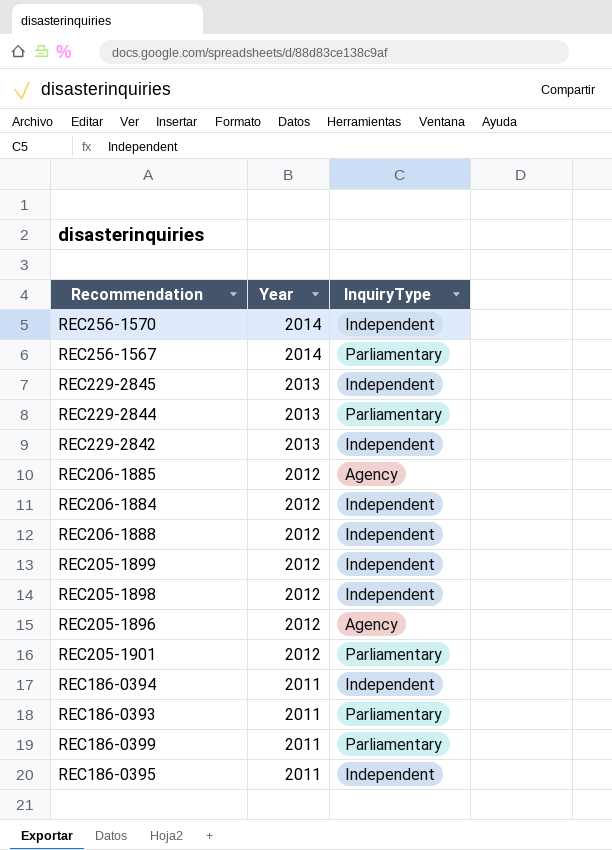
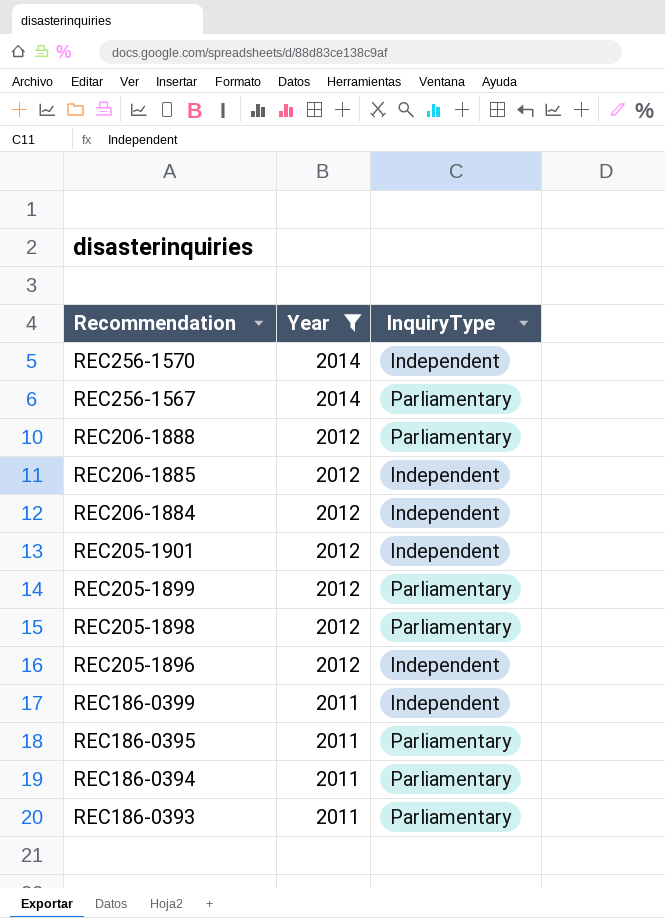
filter: none -> Year != 2013
row order: Year descending -> Recommendation descending
REC206-1888 | InquiryType: Independent -> Parliamentary
REC206-1885 | InquiryType: Agency -> Independent
REC205-1901 | InquiryType: Parliamentary -> Independent
REC205-1899 | InquiryType: Independent -> Parliamentary
REC205-1898 | InquiryType: Independent -> Parliamentary
REC205-1896 | InquiryType: Agency -> Independent
REC186-0399 | InquiryType: Parliamentary -> Independent
REC186-0395 | InquiryType: Independent -> Parliamentary
REC186-0394 | InquiryType: Independent -> Parliamentary

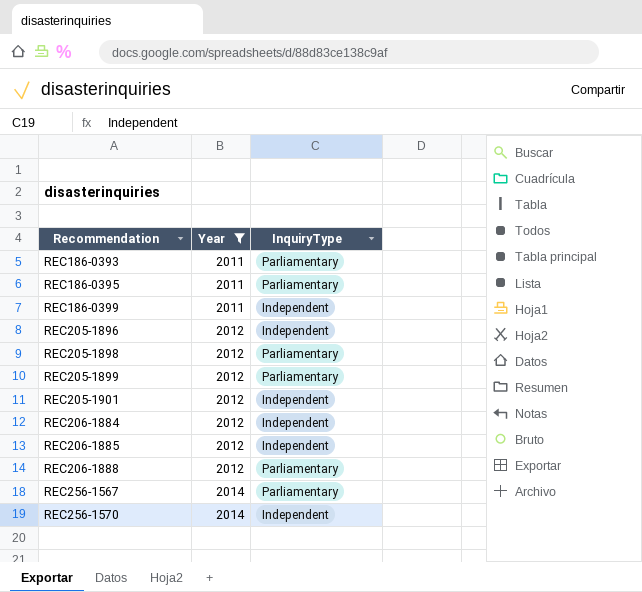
row order: Recommendation descending -> Recommendation ascending
row REC186-0394: 2011 | Parliamentary -> none

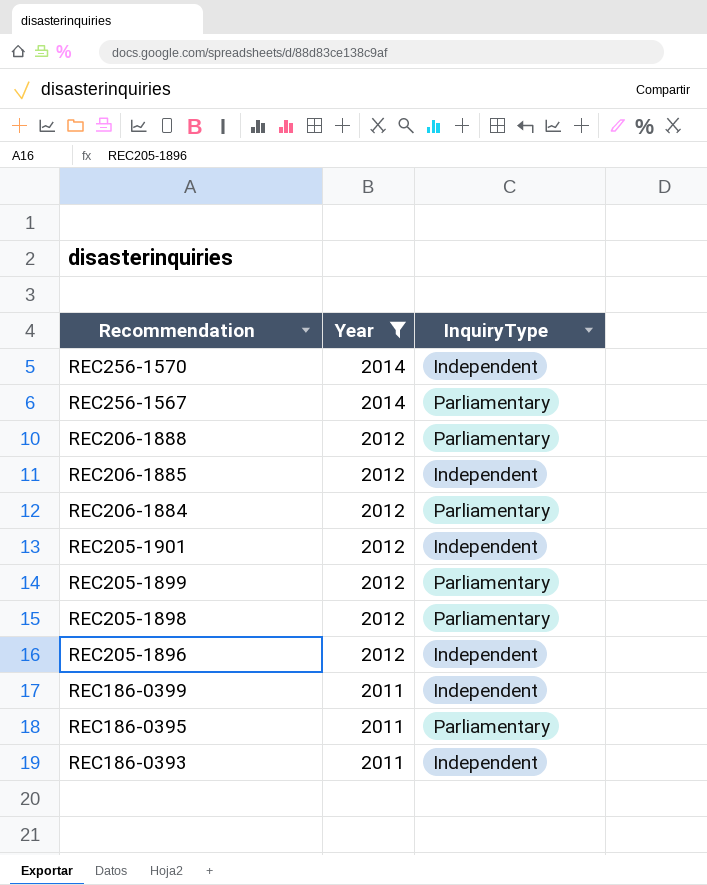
row order: Recommendation ascending -> Recommendation descending
REC206-1884 | InquiryType: Independent -> Parliamentary
REC186-0393 | InquiryType: Parliamentary -> Independent

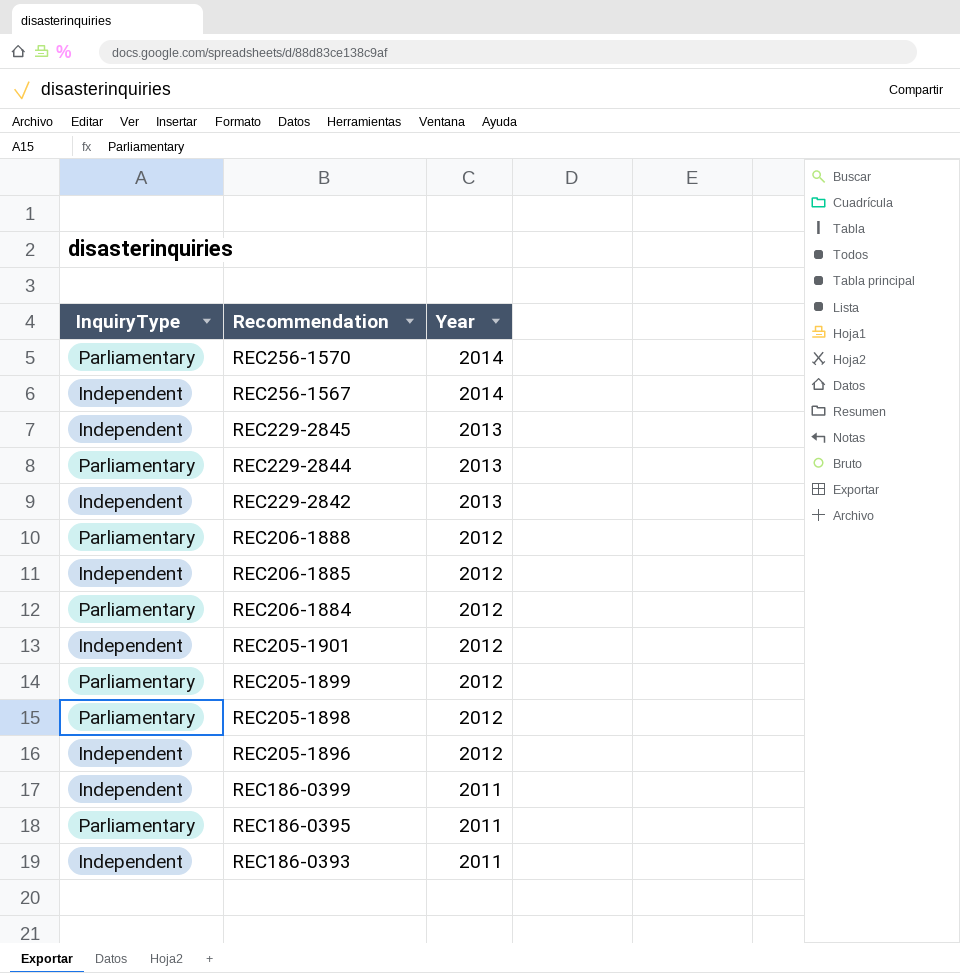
filter: Year != 2013 -> none
column InquiryType | position: 3 -> 1
REC256-1570 | InquiryType: Independent -> Parliamentary
REC256-1567 | InquiryType: Parliamentary -> Independent

